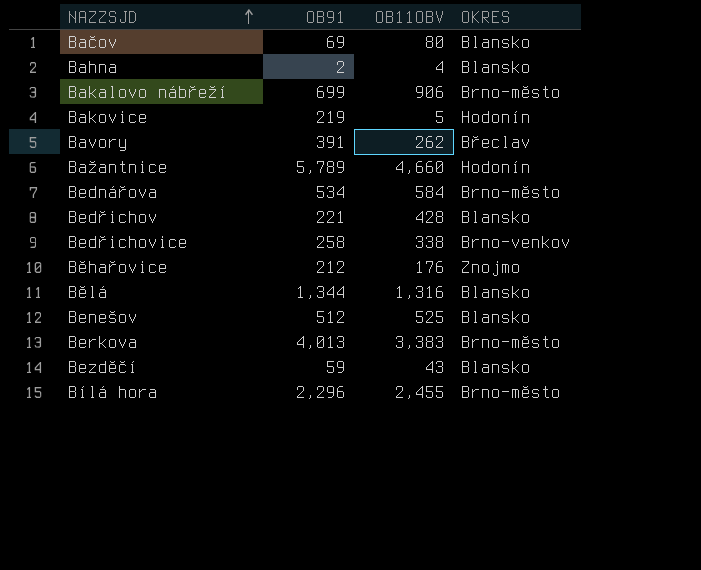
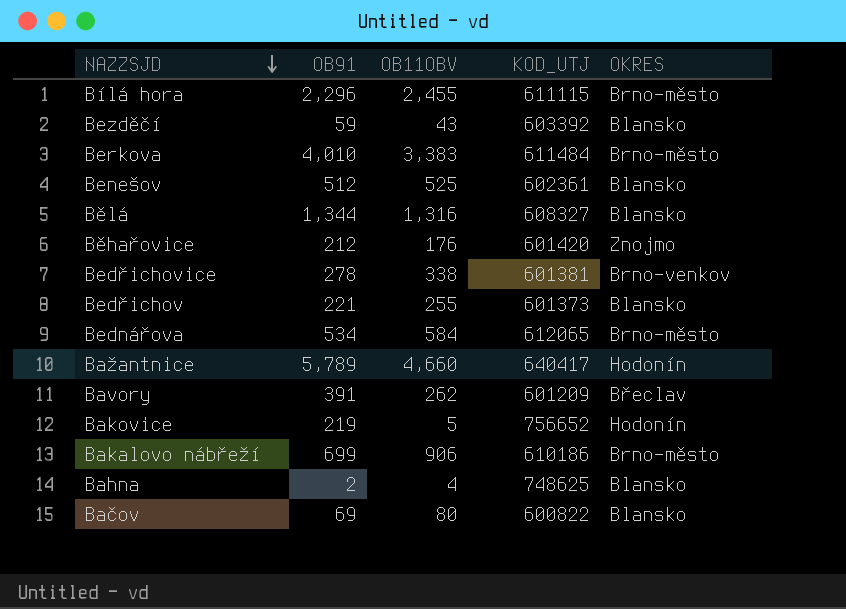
row order: NAZZSJD ascending -> NAZZSJD descending
column KOD_UTJ | position: none -> 4
Berkova | OB91: 4,013 -> 4,010
Bedřichovice | OB91: 258 -> 278
Bedřichov | OB11OBV: 428 -> 255

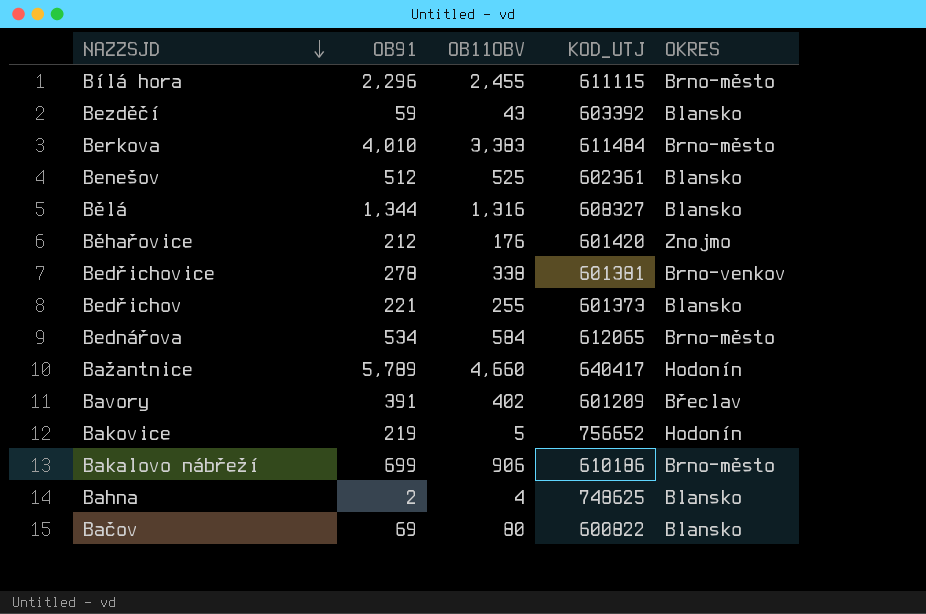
Bavory | OB11OBV: 262 -> 402

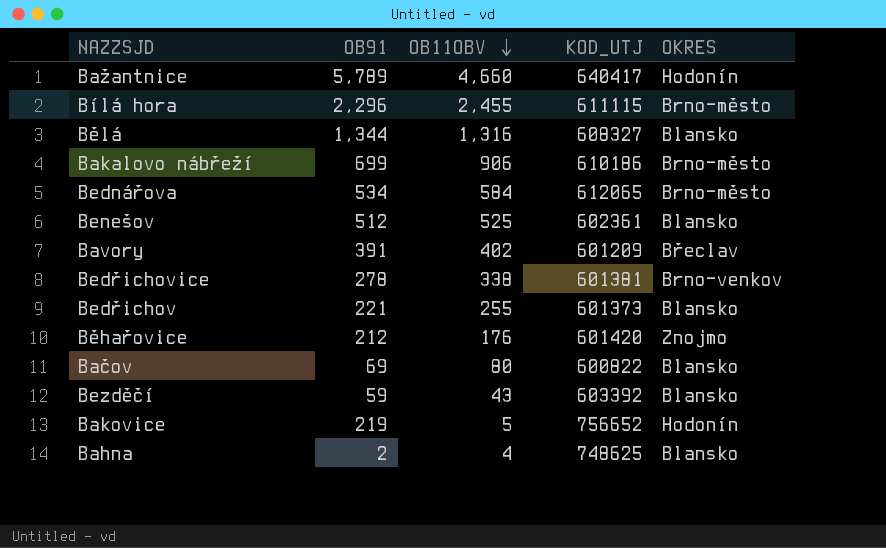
row order: NAZZSJD descending -> OB11OBV descending
row Berkova: 4,010 | 3,383 | 611484 | Brno-město -> none

